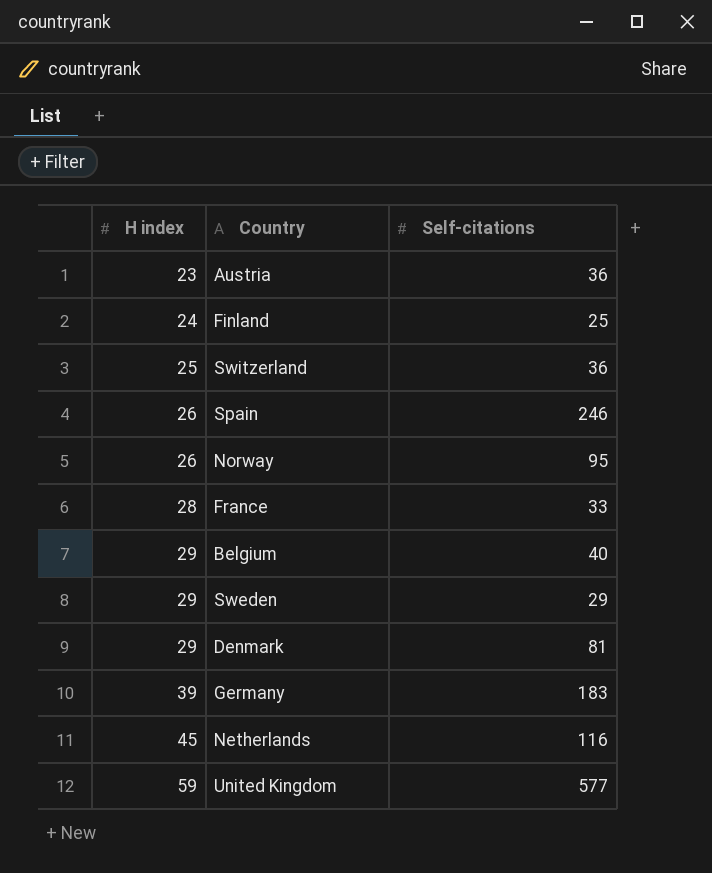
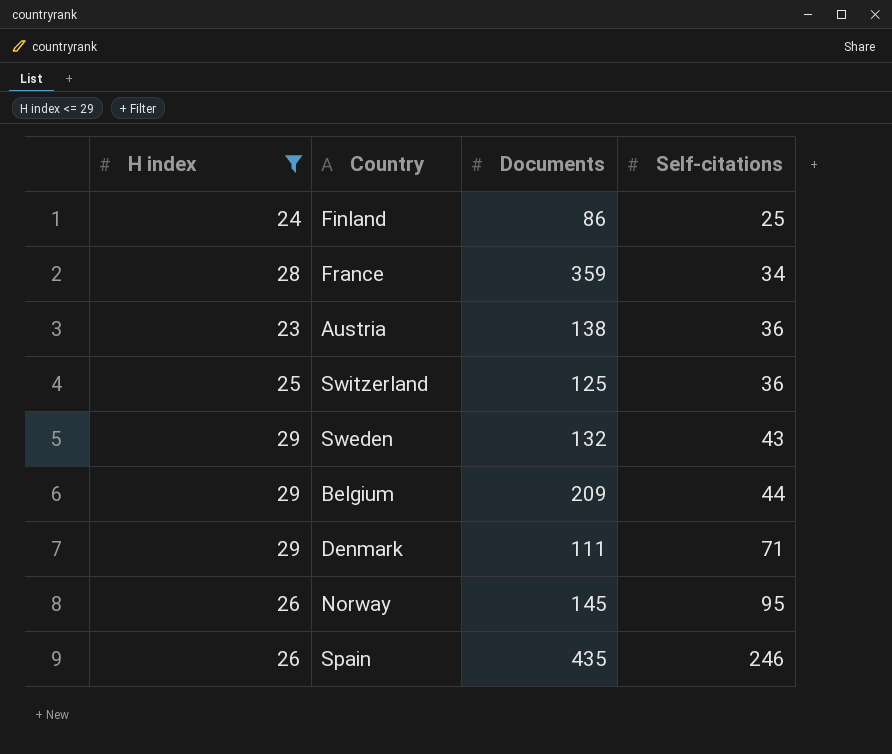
filter: none -> H index <= 29
row order: H index ascending -> Self-citations ascending
column Documents | position: none -> 3
France | Self-citations: 33 -> 34
Sweden | Self-citations: 29 -> 43
Belgium | Self-citations: 40 -> 44
Denmark | Self-citations: 81 -> 71

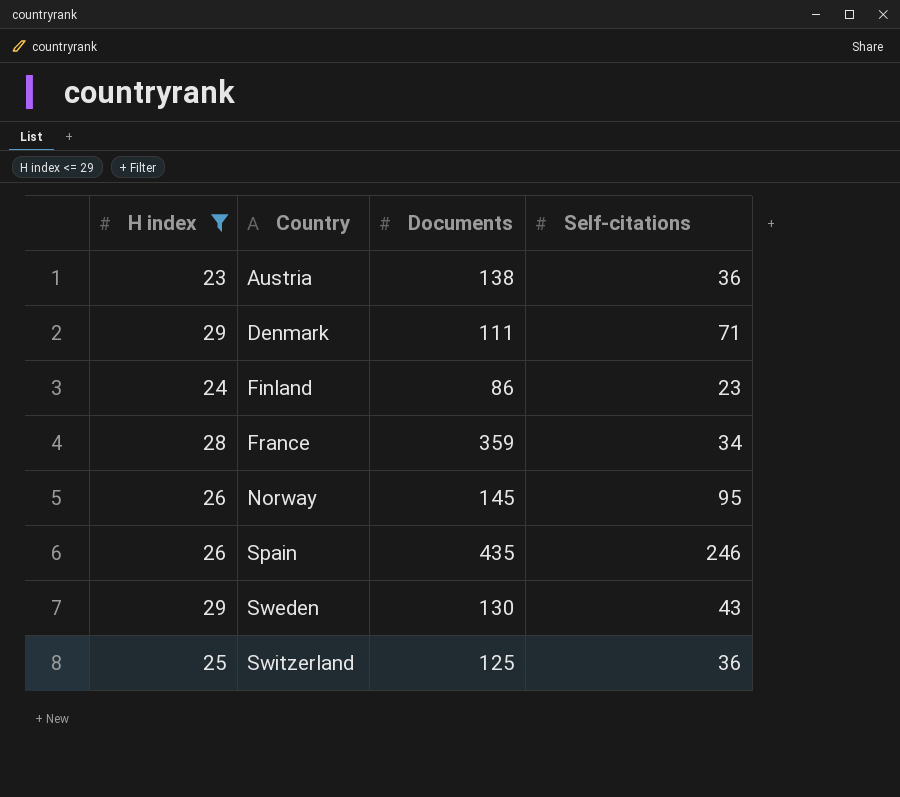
row order: Self-citations ascending -> Country ascending
row Belgium: 29 | 209 | 44 -> none
Finland | Self-citations: 25 -> 23
Sweden | Documents: 132 -> 130

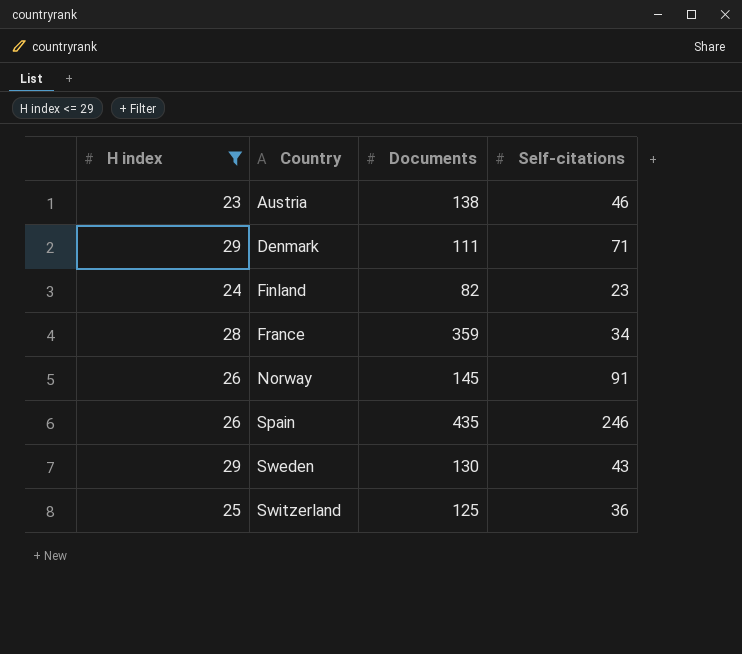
Austria | Self-citations: 36 -> 46
Finland | Documents: 86 -> 82
Norway | Self-citations: 95 -> 91

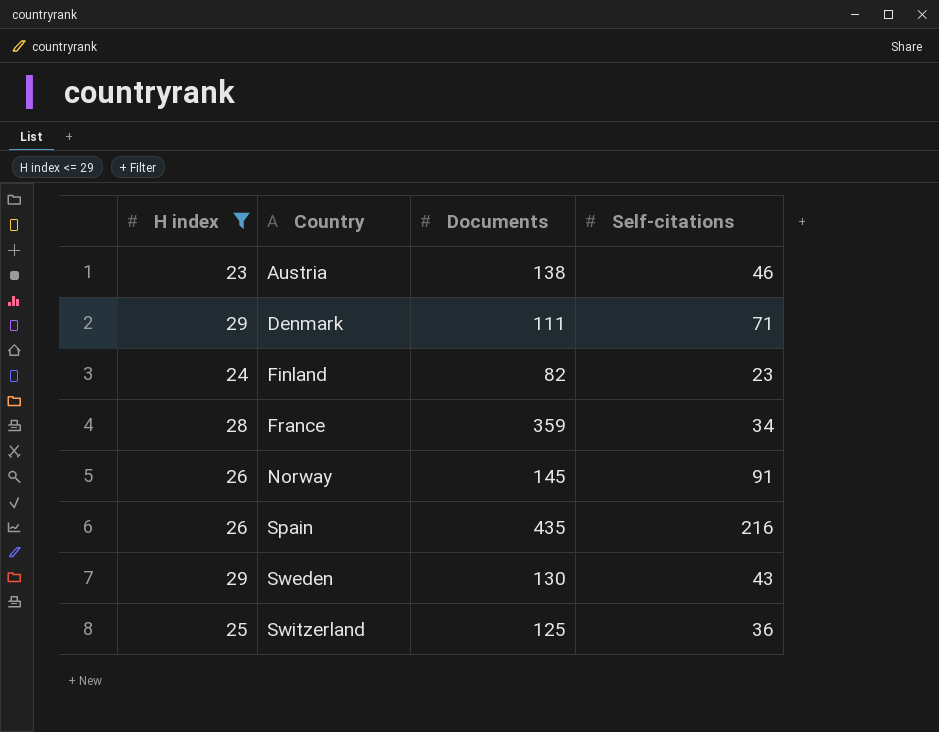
Spain | Self-citations: 246 -> 216

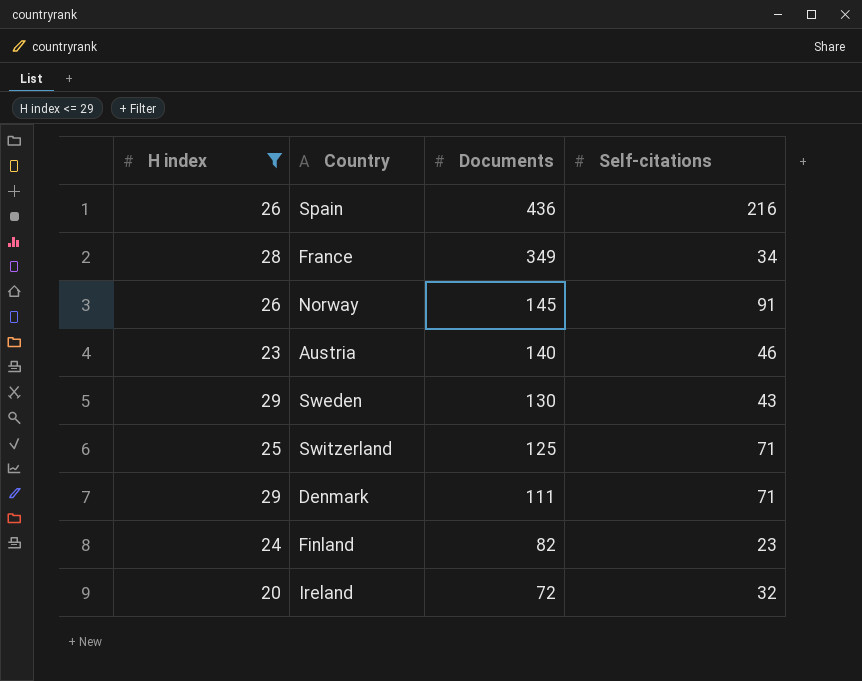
row order: Country ascending -> Documents descending
Spain | Documents: 435 -> 436
France | Documents: 359 -> 349
Austria | Documents: 138 -> 140
Switzerland | Self-citations: 36 -> 71
row Ireland: none -> 20 | 72 | 32

